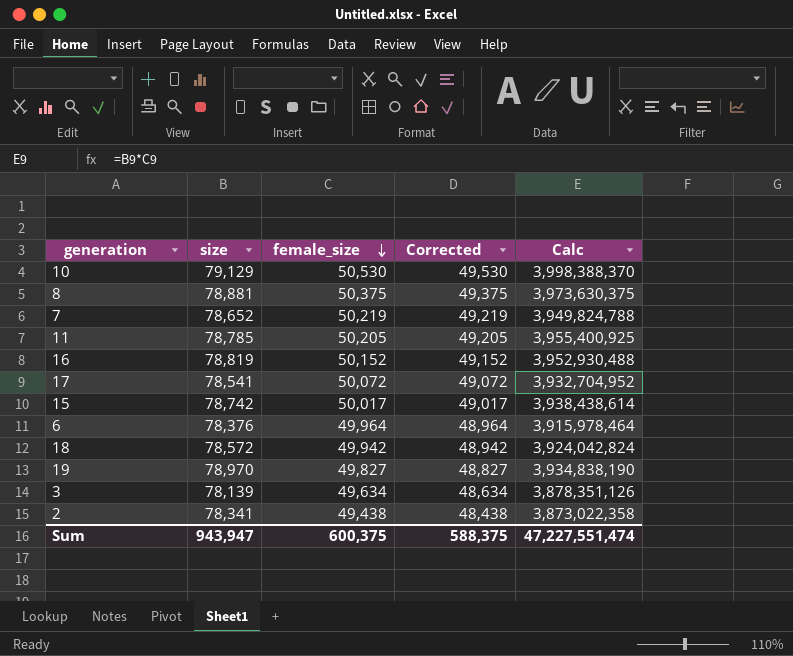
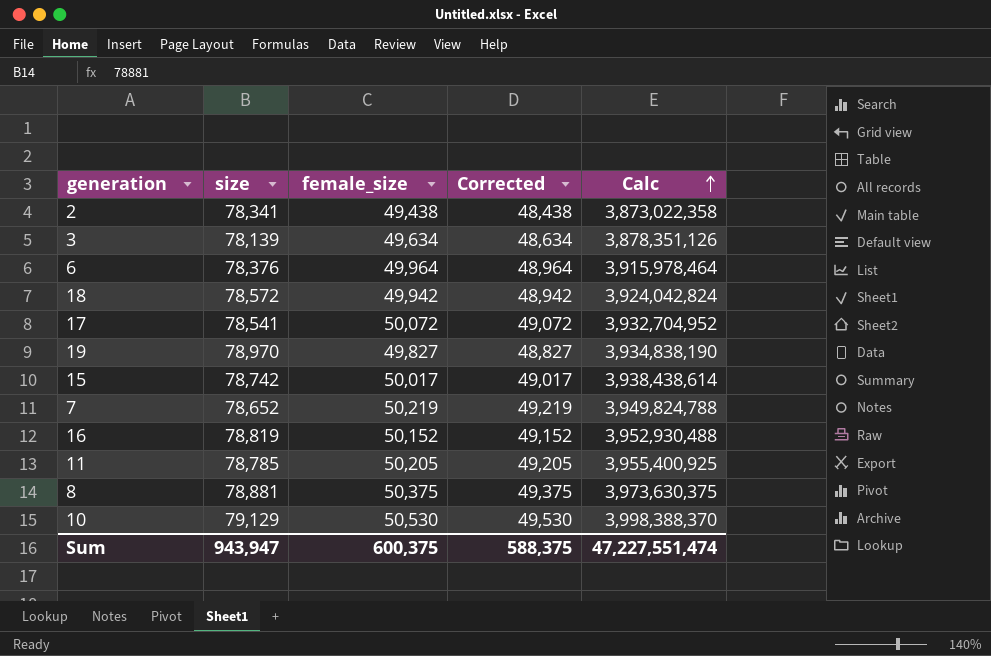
row order: female_size descending -> Calc ascending

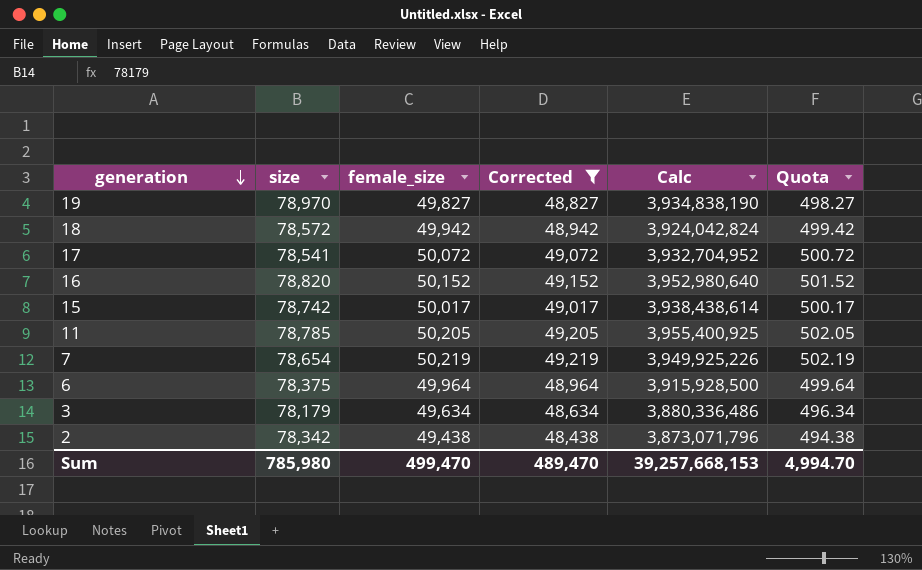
filter: none -> Corrected <= 49,219
row order: Calc ascending -> generation descending
column Quota | formula: none -> [female_size] * 0.01
16 | size: 78,819 -> 78,820
16 | Calc: 3,952,930,488 -> 3,952,980,640
7 | size: 78,652 -> 78,654
7 | Calc: 3,949,824,788 -> 3,949,925,226
6 | size: 78,376 -> 78,375
6 | Calc: 3,915,978,464 -> 3,915,928,500
3 | size: 78,139 -> 78,179
3 | Calc: 3,878,351,126 -> 3,880,336,486
2 | size: 78,341 -> 78,342
2 | Calc: 3,873,022,358 -> 3,873,071,796
Sum | size: 943,947 -> 785,980
Sum | female_size: 600,375 -> 499,470
Sum | Corrected: 588,375 -> 489,470
Sum | Calc: 47,227,551,474 -> 39,257,668,153

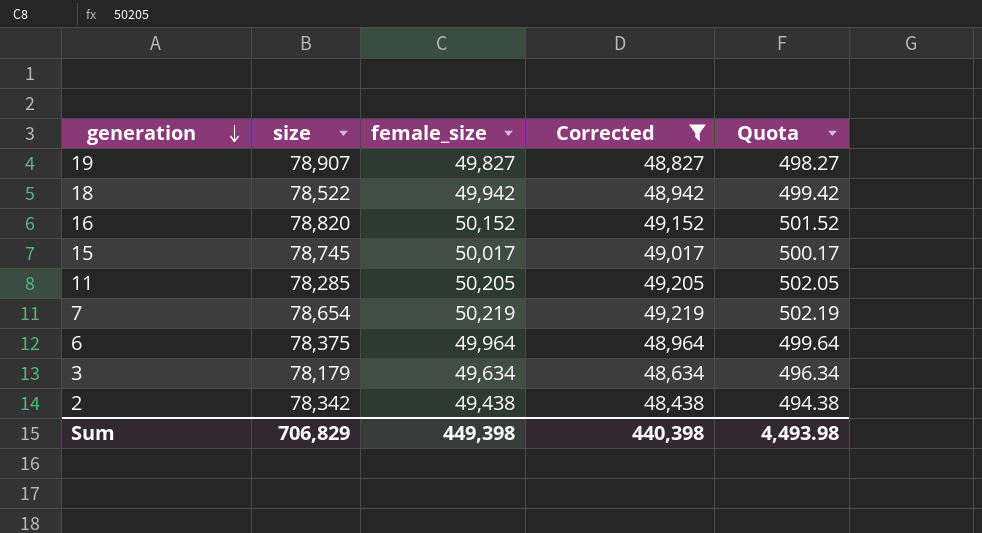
column Calc | formula: [size] * [female_size] -> none
row 17: 78,541 | 50,072 | 49,072 | 3,932,704,952 | 500.72 -> none
19 | size: 78,970 -> 78,907
18 | size: 78,572 -> 78,522
15 | size: 78,742 -> 78,745
11 | size: 78,785 -> 78,285
Sum | size: 785,980 -> 706,829
Sum | female_size: 499,470 -> 449,398
Sum | Corrected: 489,470 -> 440,398
Sum | Quota: 4,994.70 -> 4,493.98

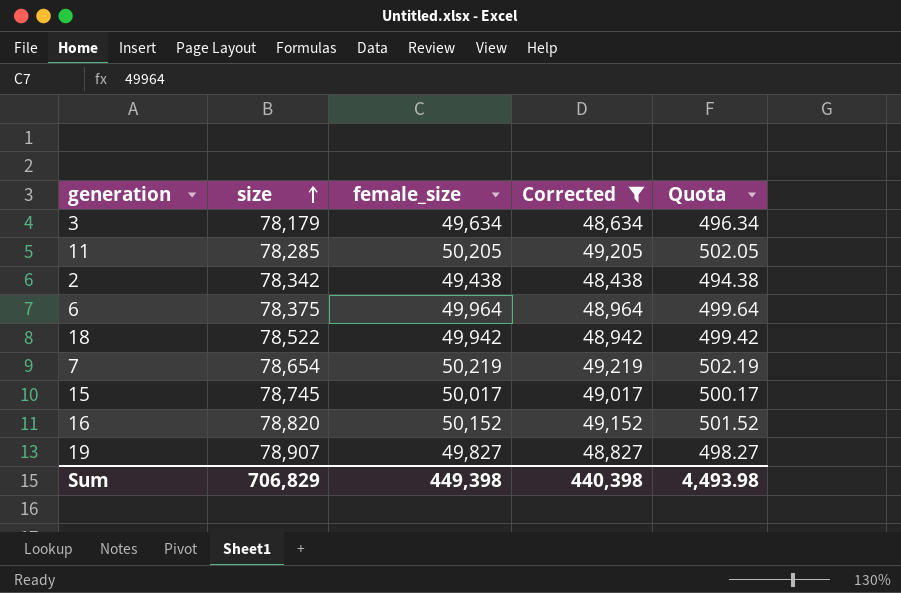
row order: generation descending -> size ascending

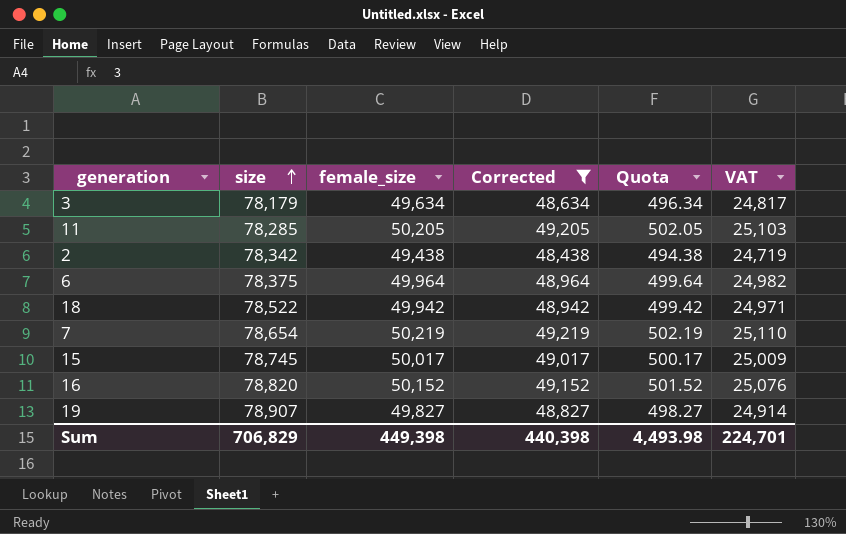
column VAT | formula: none -> [female_size] * 0.5

